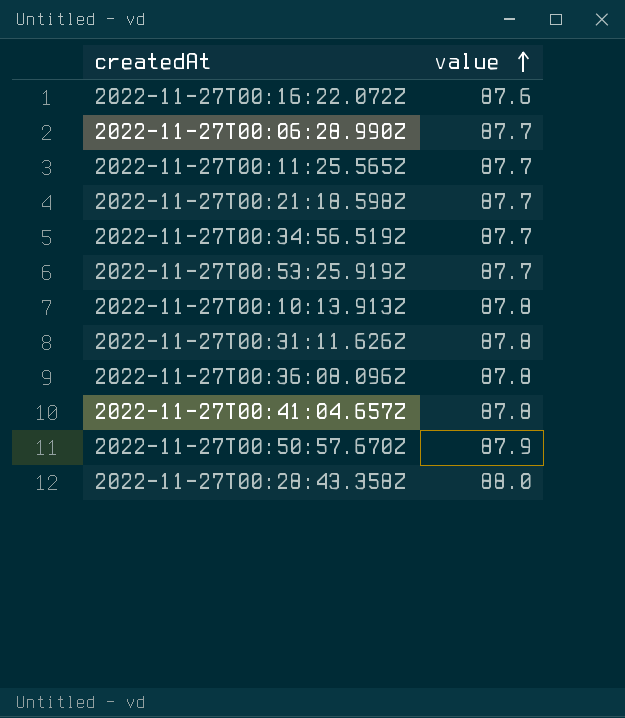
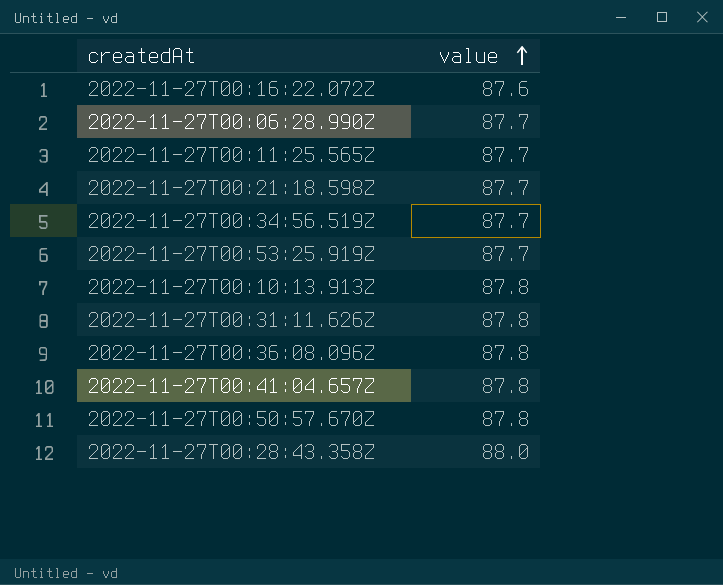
2022-11-27T00:50:57.670Z | value: 87.9 -> 87.8

